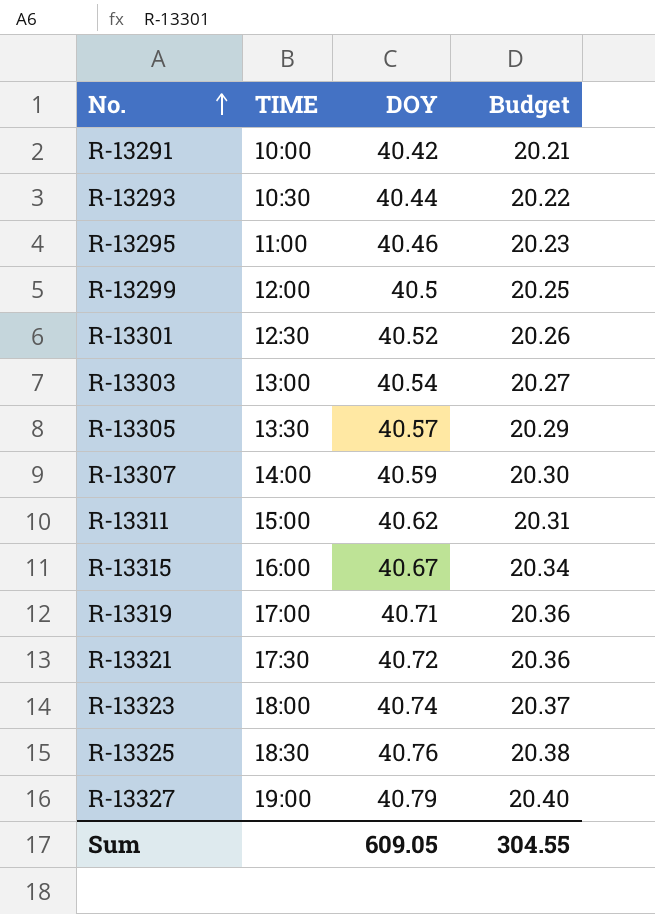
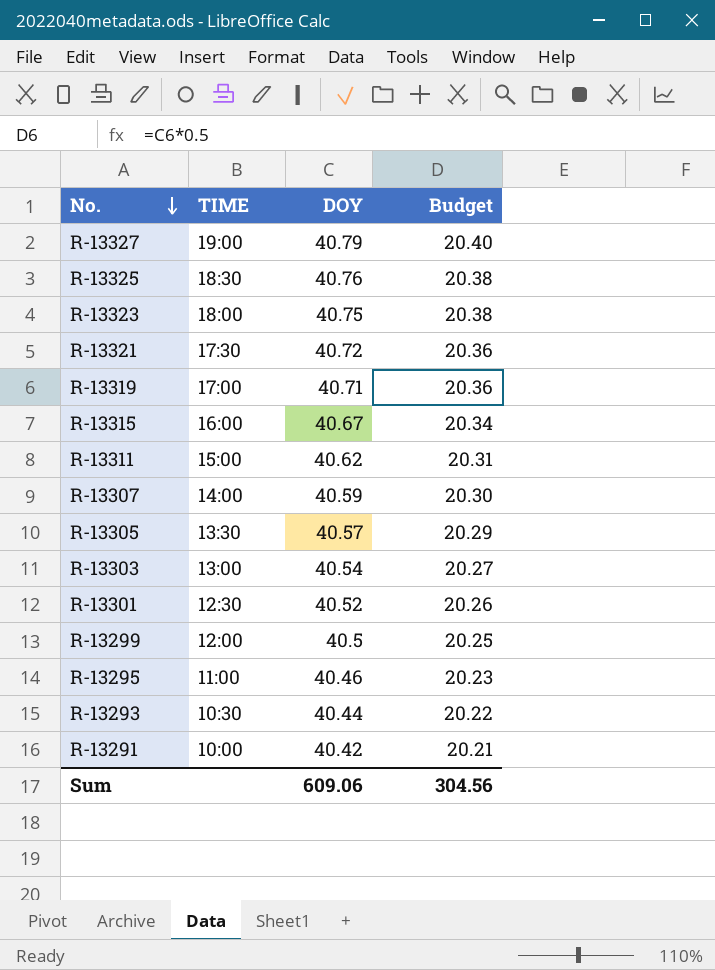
row order: No. ascending -> No. descending
R-13323 | DOY: 40.74 -> 40.75
R-13323 | Budget: 20.37 -> 20.38
Sum | DOY: 609.05 -> 609.06
Sum | Budget: 304.55 -> 304.56

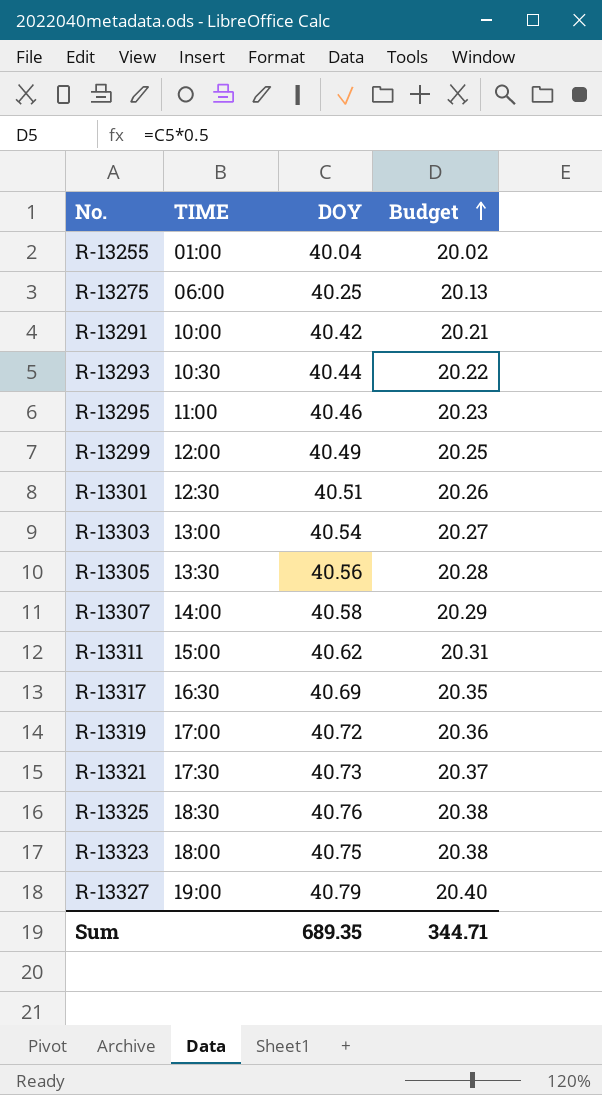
row order: No. descending -> Budget ascending
row R-13315: 16:00 | 40.67 | 20.34 -> none
row R-13255: none -> 01:00 | 40.04 | 20.02
row R-13275: none -> 06:00 | 40.25 | 20.13
R-13299 | DOY: 40.5 -> 40.49
R-13301 | DOY: 40.52 -> 40.51
R-13305 | DOY: 40.57 -> 40.56
R-13305 | Budget: 20.29 -> 20.28
R-13307 | DOY: 40.59 -> 40.58
R-13307 | Budget: 20.30 -> 20.29
row R-13317: none -> 16:30 | 40.69 | 20.35
R-13319 | DOY: 40.71 -> 40.72
R-13321 | DOY: 40.72 -> 40.73
R-13321 | Budget: 20.36 -> 20.37
Sum | DOY: 609.06 -> 689.35
Sum | Budget: 304.56 -> 344.71

